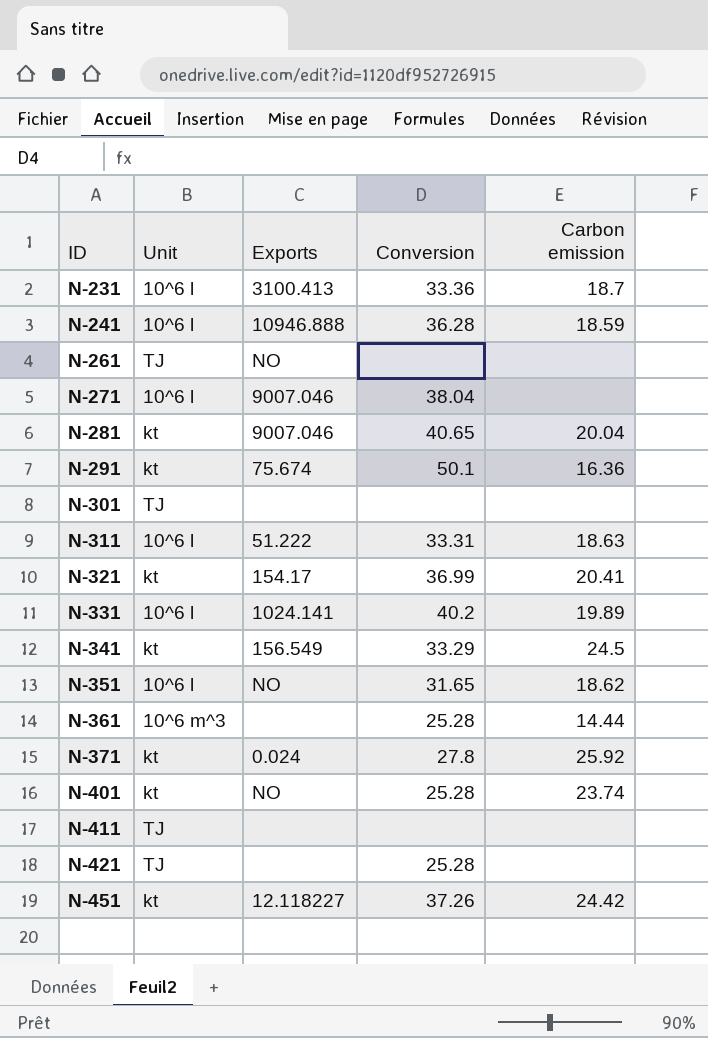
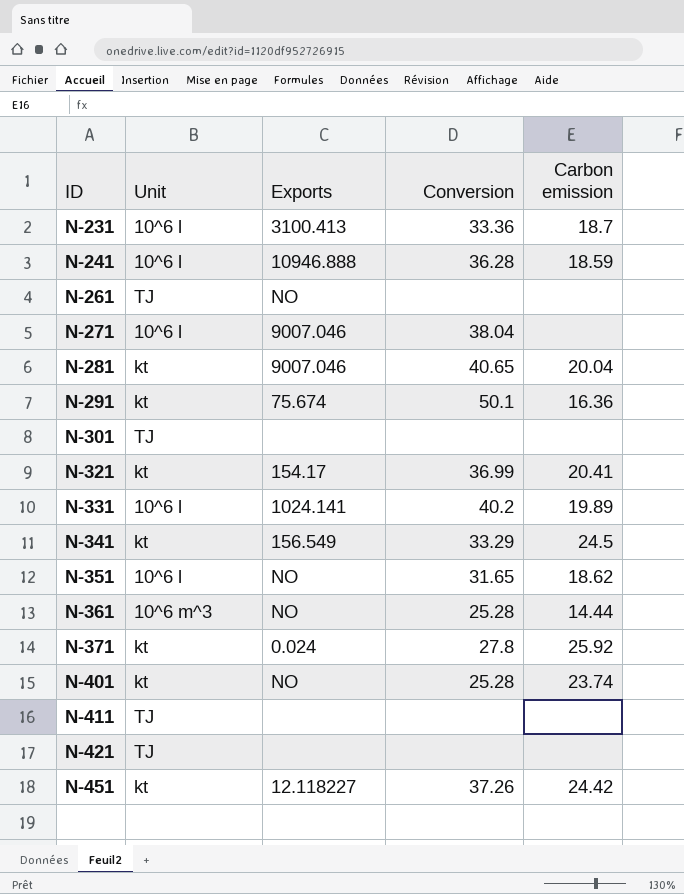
row N-311: 10^6 l | 51.222 | 33.31 | 18.63 -> none
N-361 | Exports: none -> NO
N-421 | Conversion: 25.28 -> none

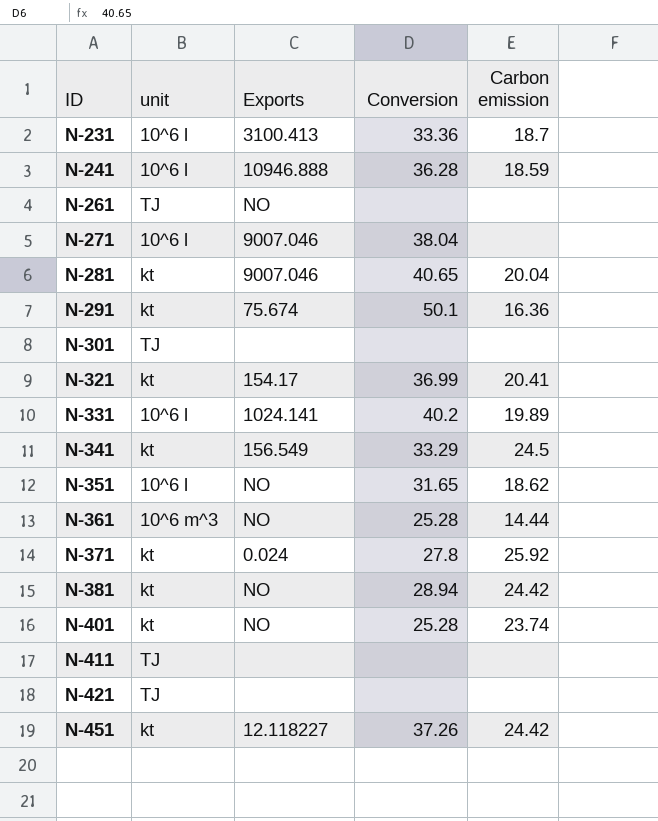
column name: Unit -> unit
row N-381: none -> kt | NO | 28.94 | 24.42

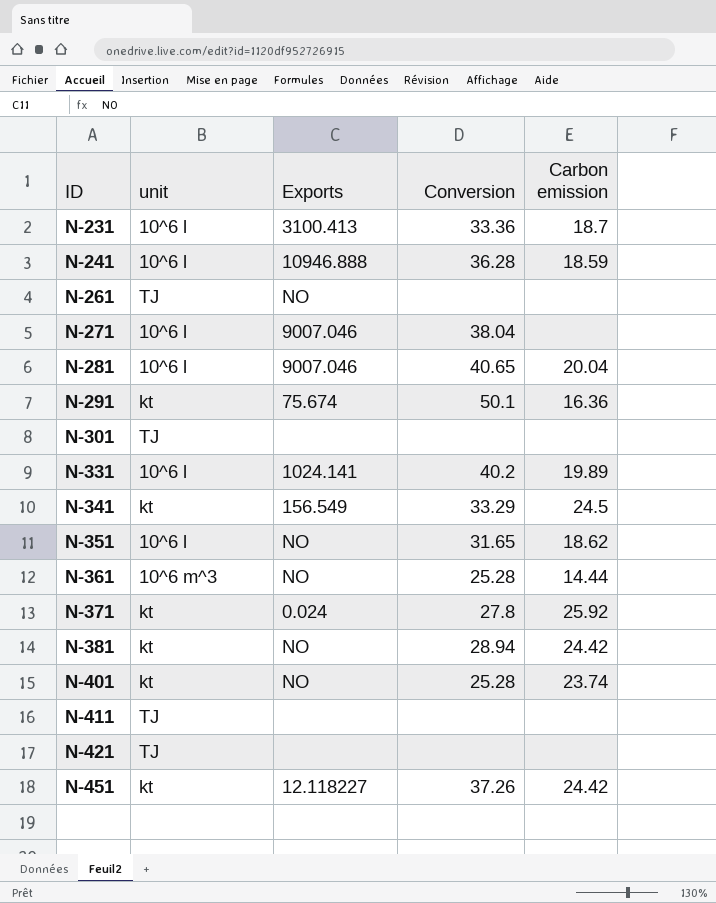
row N-321: kt | 154.17 | 36.99 | 20.41 -> none
N-281 | unit: kt -> 10^6 l

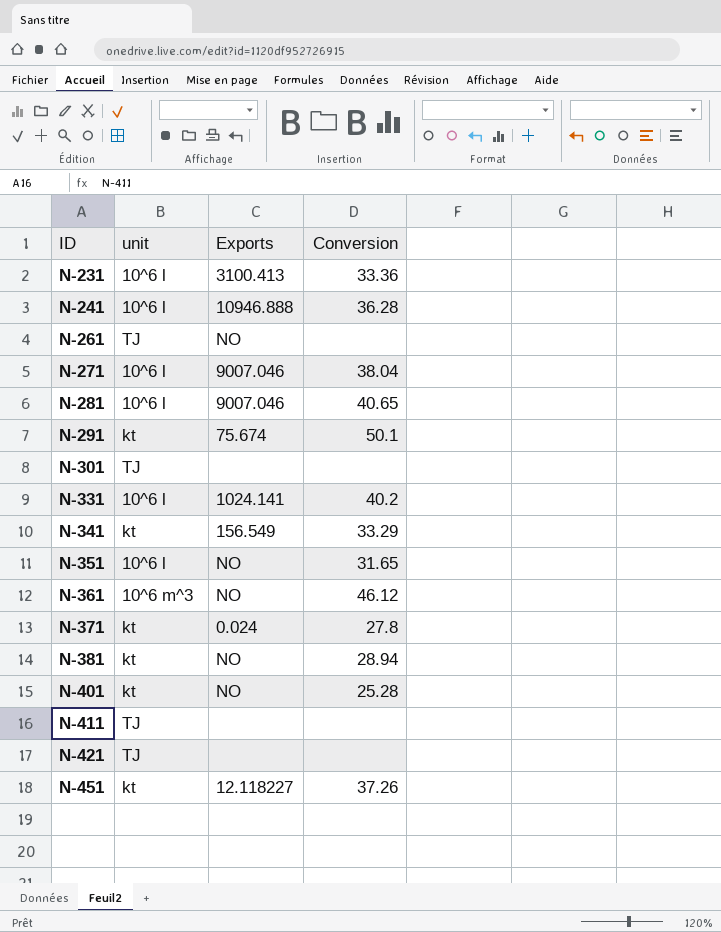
column Carbon emission | position: 5 -> none
N-361 | Conversion: 25.28 -> 46.12

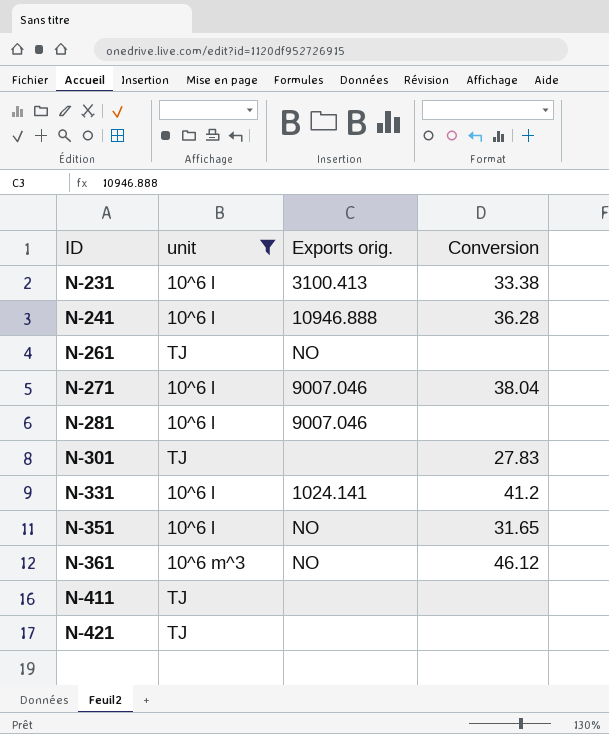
filter: none -> unit != kt
column name: Exports -> Exports orig.
N-231 | Conversion: 33.36 -> 33.38
N-281 | Conversion: 40.65 -> none
N-301 | Conversion: none -> 27.83
N-331 | Conversion: 40.2 -> 41.2

